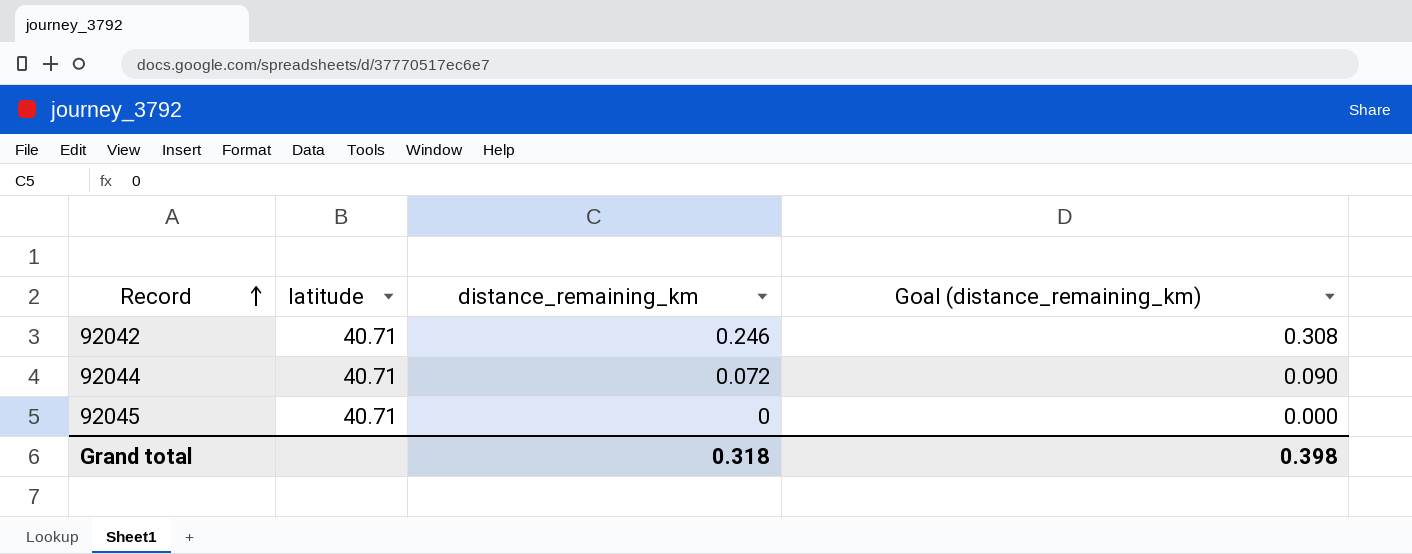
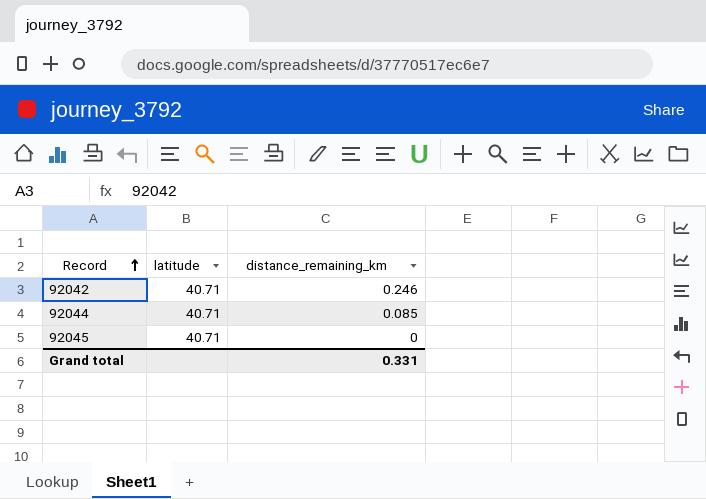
column Goal (distance_remaining_km) | formula: [distance_remaining_km] * 1.25 -> none
92044 | distance_remaining_km: 0.072 -> 0.085
Grand total | distance_remaining_km: 0.318 -> 0.331

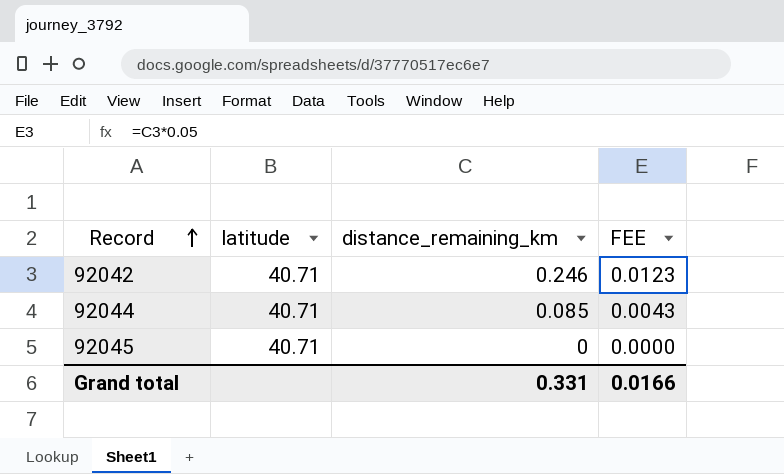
column FEE | formula: none -> [distance_remaining_km] * 0.05

